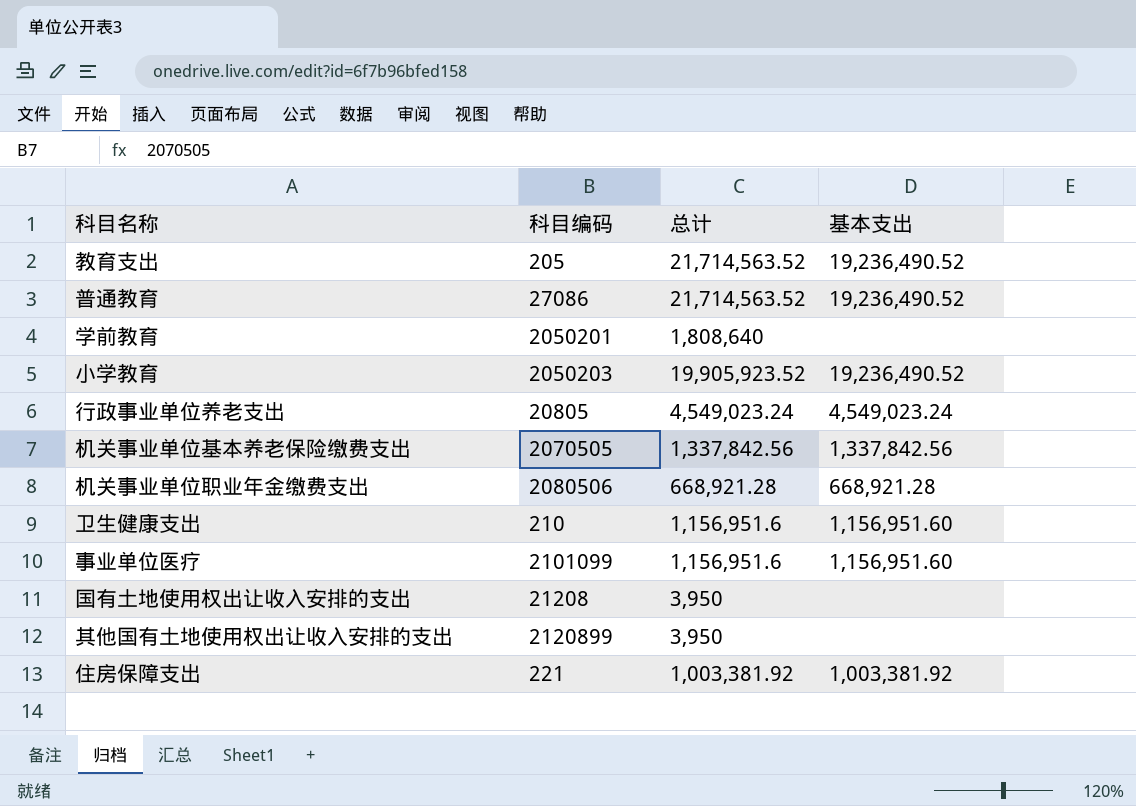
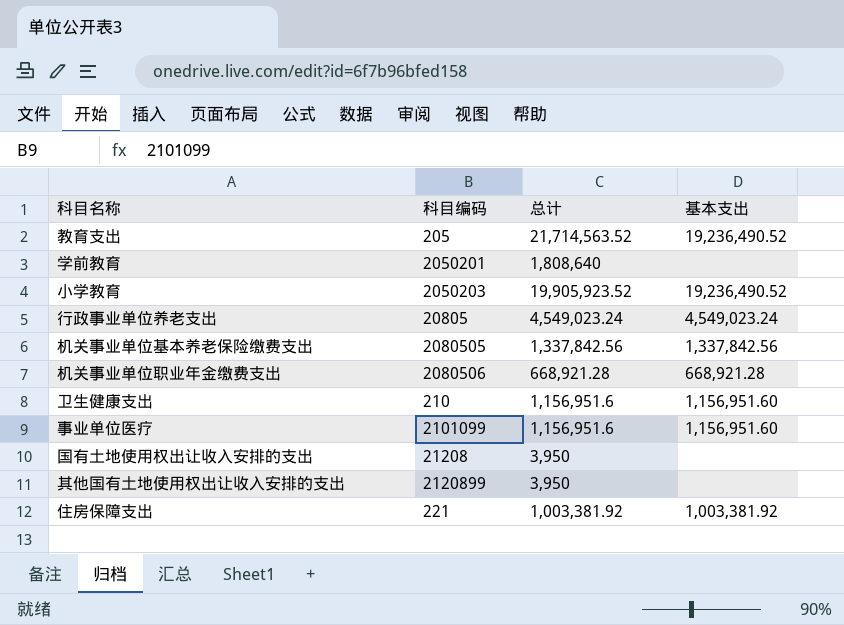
row 普通教育: 27086 | 21,714,563.52 | 19,236,490.52 -> none
机关事业单位基本养老保险缴费支出 | 科目编码: 2070505 -> 2080505

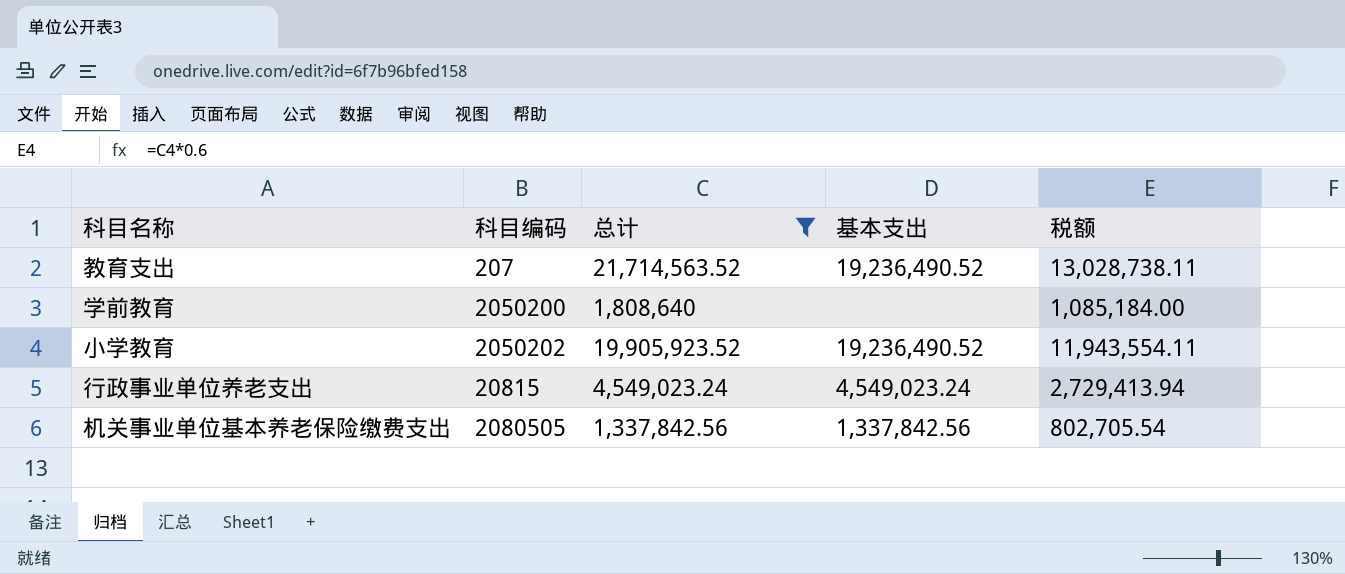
filter: none -> 总计 >= 1,337,842.56
column 税额 | formula: none -> [总计] * 0.6
教育支出 | 科目编码: 205 -> 207
学前教育 | 科目编码: 2050201 -> 2050200
小学教育 | 科目编码: 2050203 -> 2050202
行政事业单位养老支出 | 科目编码: 20805 -> 20815

